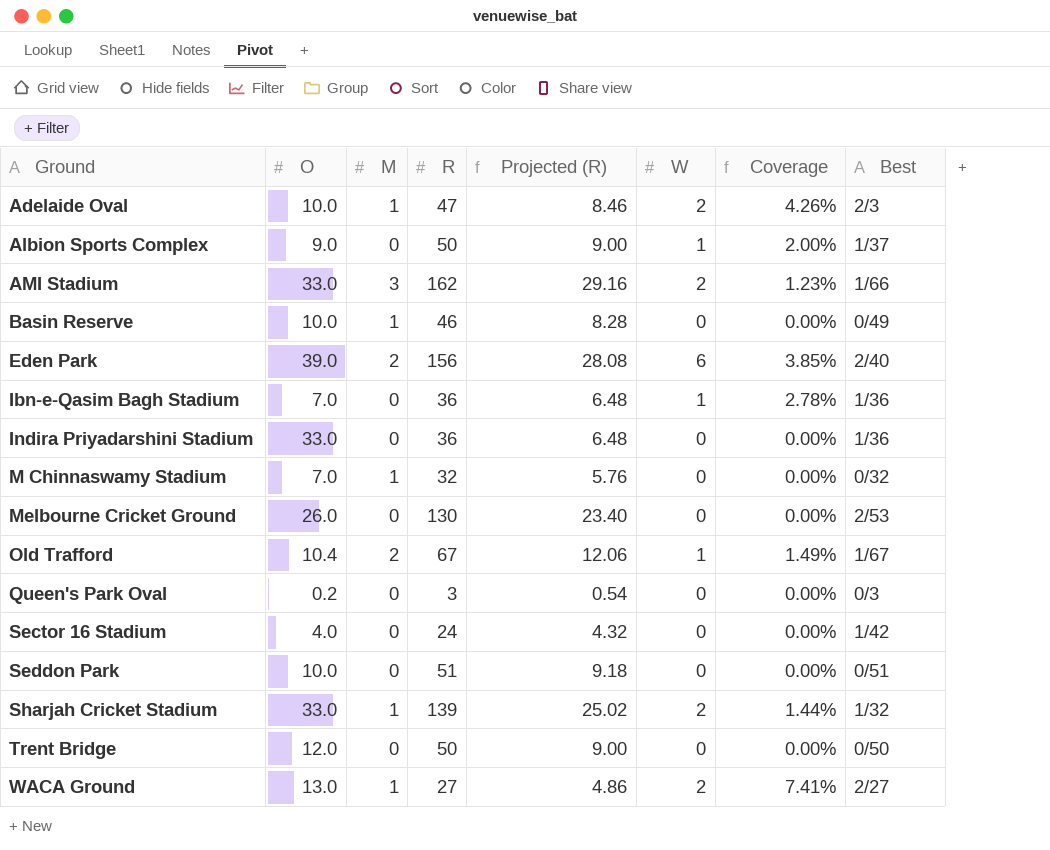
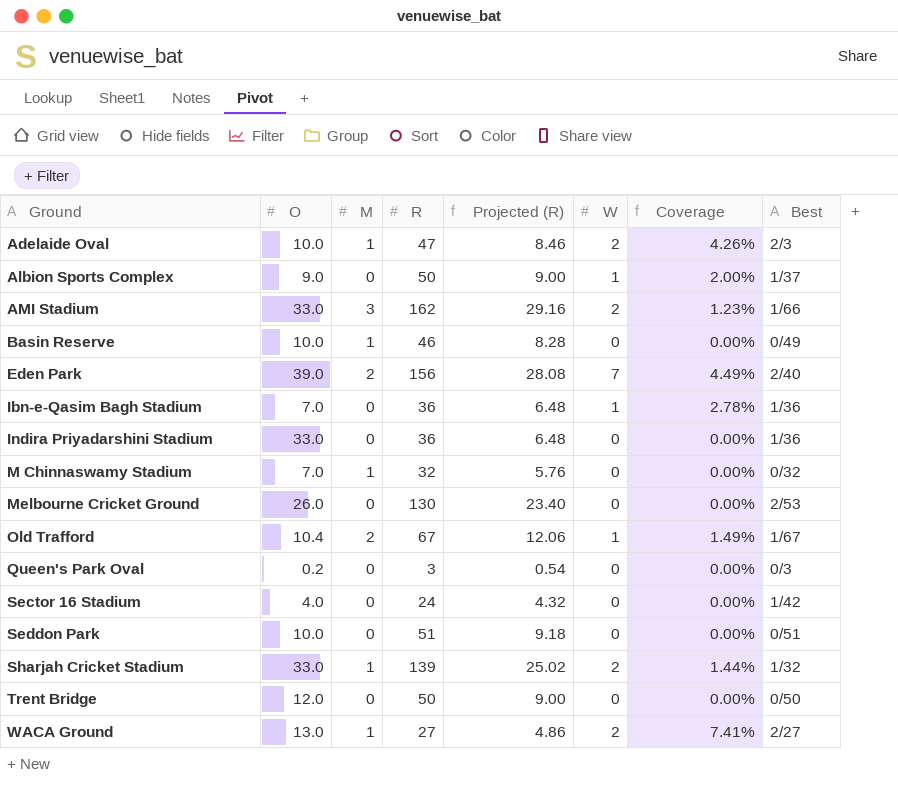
Eden Park | W: 6 -> 7
Eden Park | Coverage: 3.85% -> 4.49%

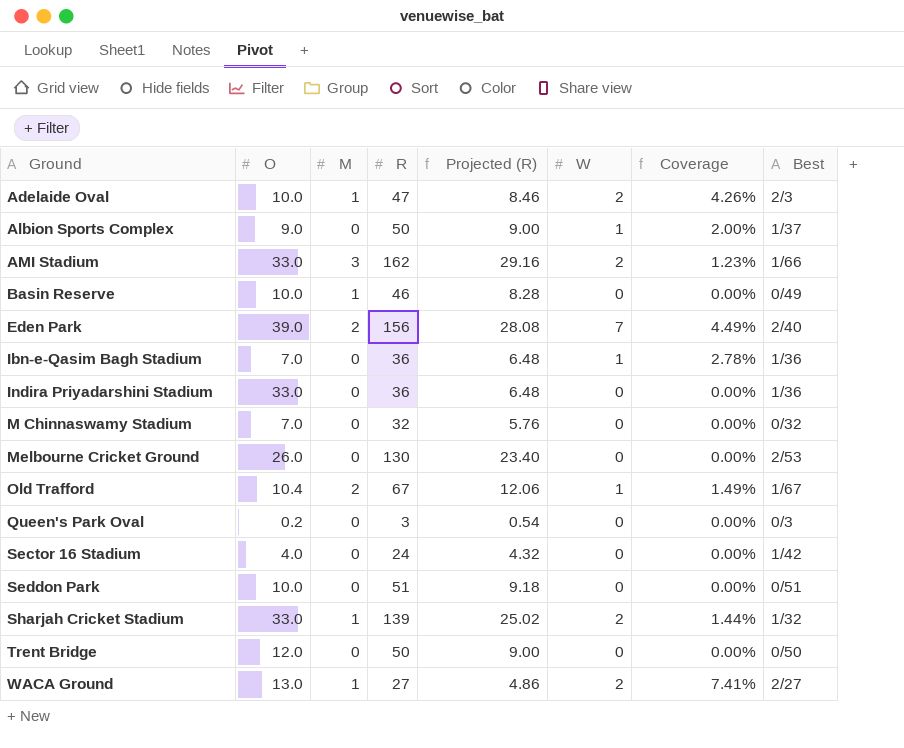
M Chinnaswamy Stadium | M: 1 -> 0

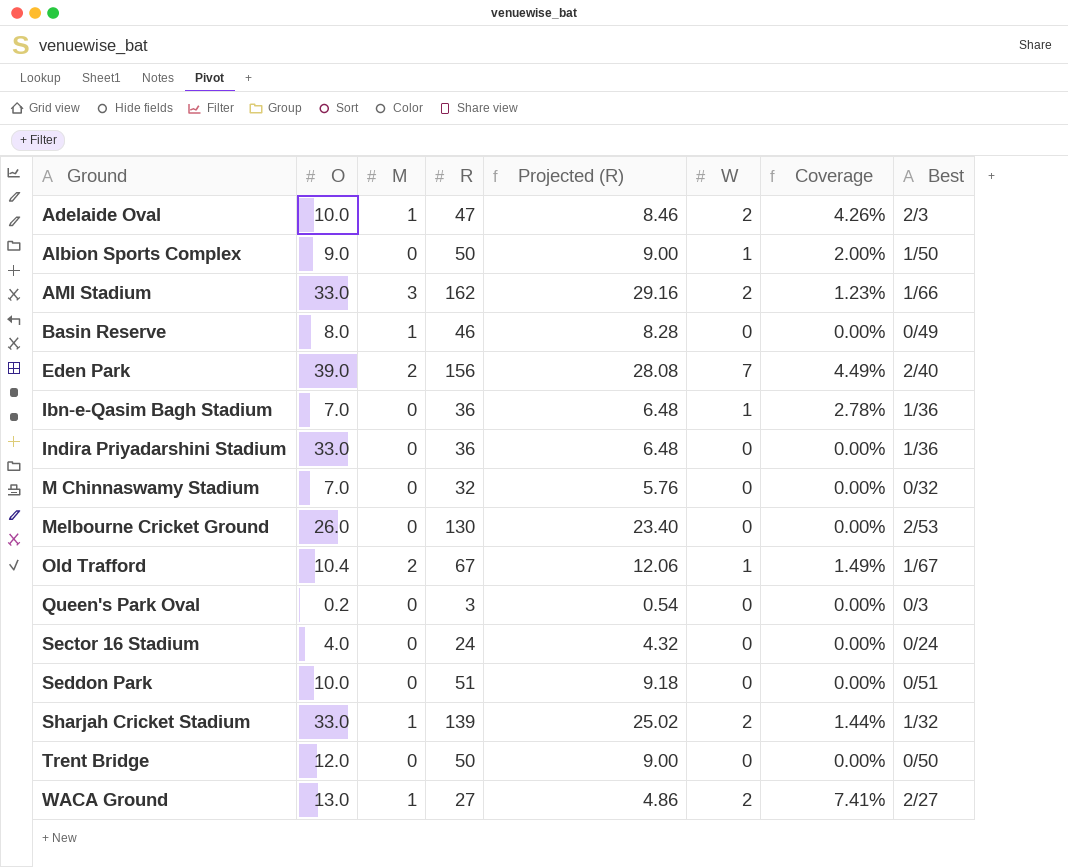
Albion Sports Complex | Best: 1/37 -> 1/50
Basin Reserve | O: 10.0 -> 8.0
Sector 16 Stadium | Best: 1/42 -> 0/24

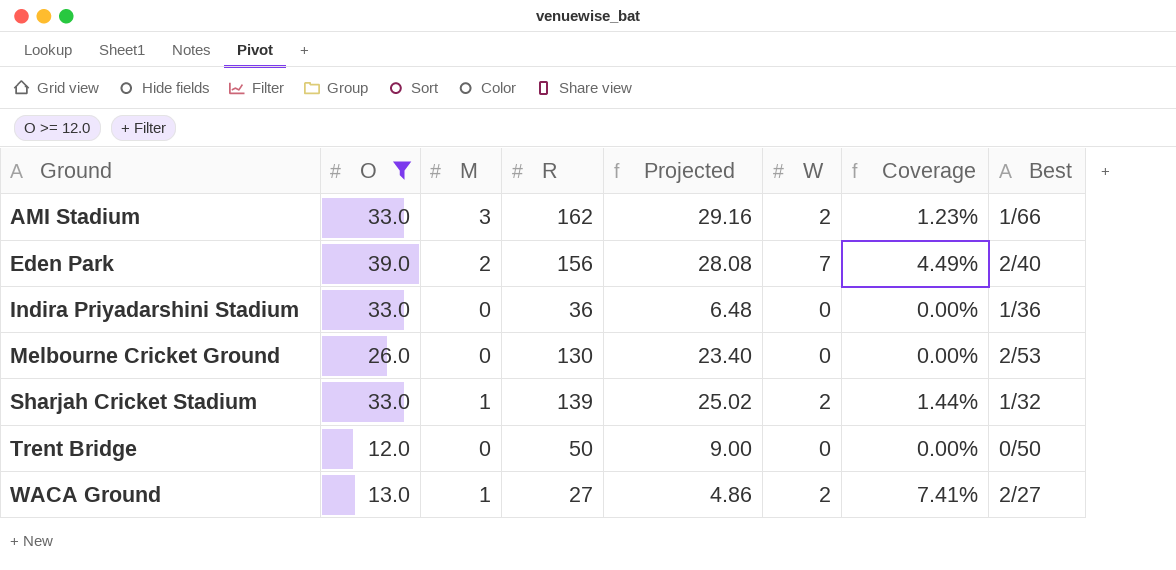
filter: none -> O >= 12.0
column name: Projected (R) -> Projected

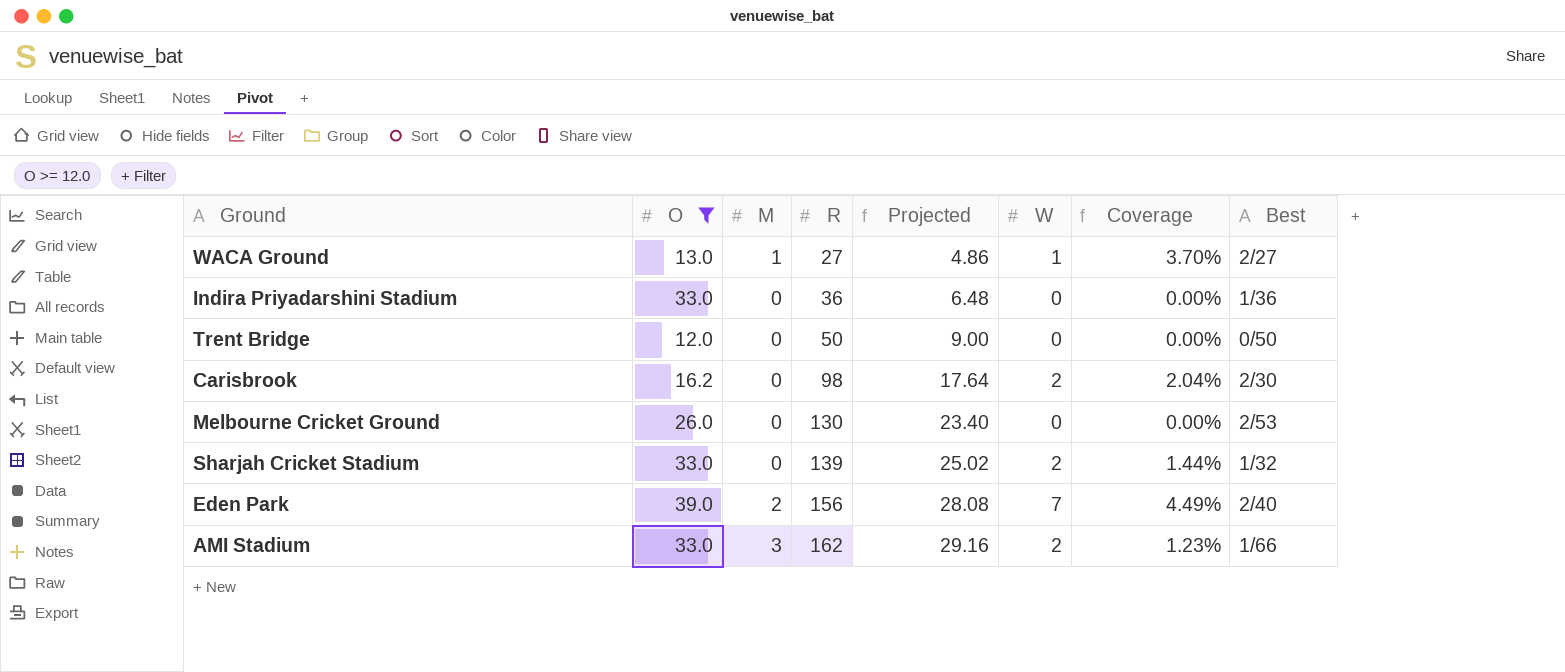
row order: Ground ascending -> R ascending
WACA Ground | W: 2 -> 1
WACA Ground | Coverage: 7.41% -> 3.70%
row Carisbrook: none -> 16.2 | 0 | 98 | 17.64 | 2 | 2.04% | 2/30
Sharjah Cricket Stadium | M: 1 -> 0

